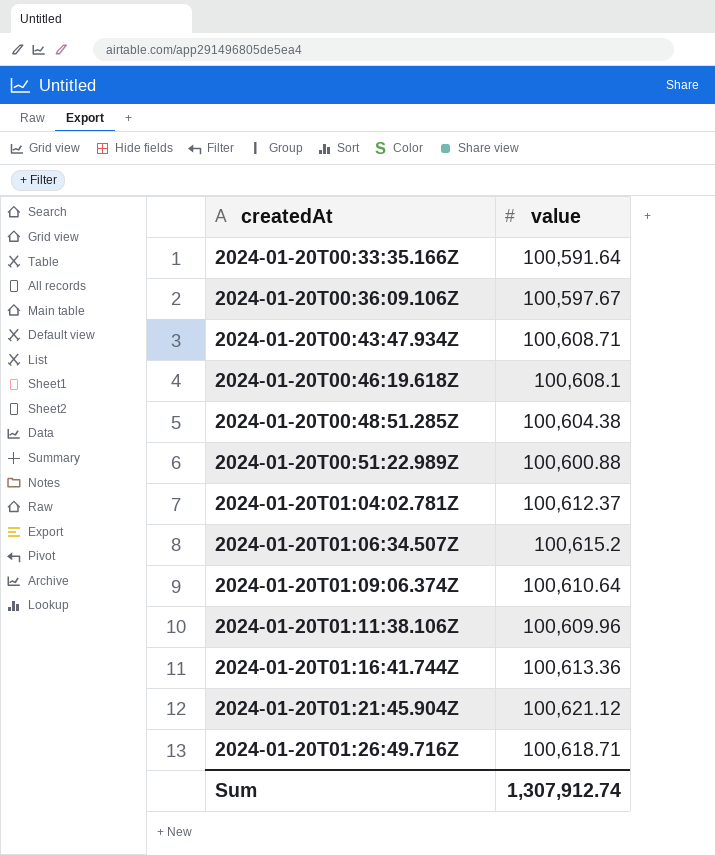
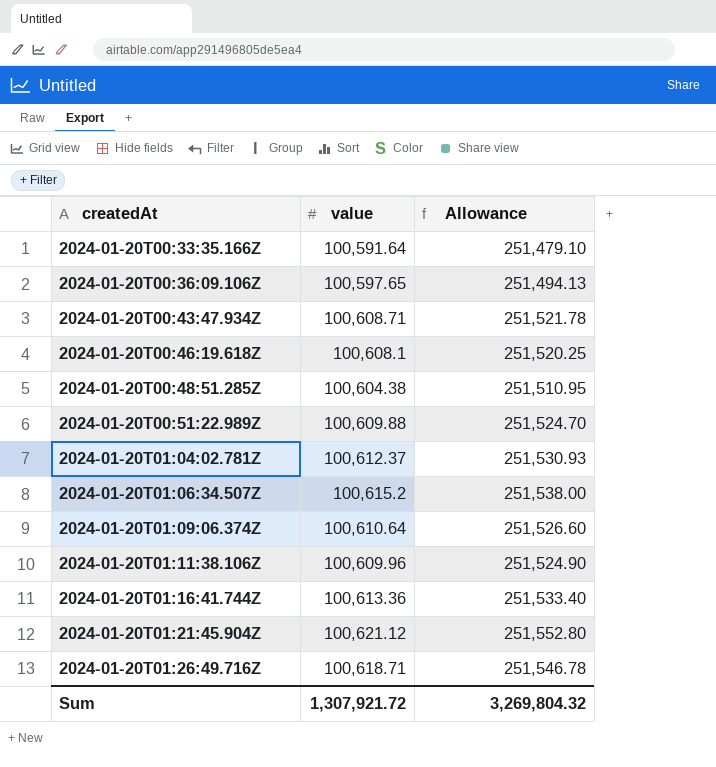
column Allowance | formula: none -> [value] * 2.5
2024-01-20T00:36:09.106Z | value: 100,597.67 -> 100,597.65
2024-01-20T00:51:22.989Z | value: 100,600.88 -> 100,609.88
Sum | value: 1,307,912.74 -> 1,307,921.72

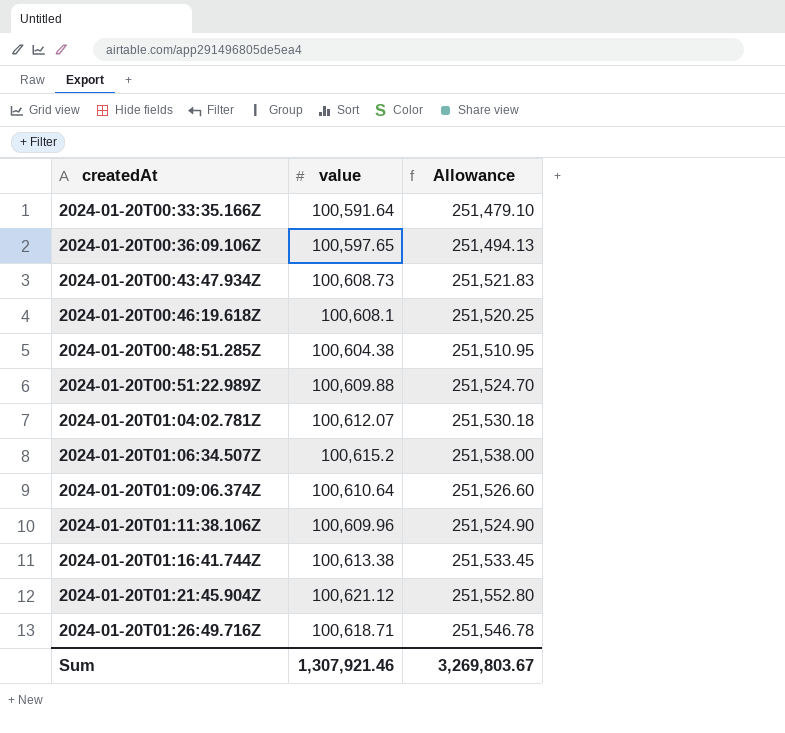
2024-01-20T00:43:47.934Z | value: 100,608.71 -> 100,608.73
2024-01-20T00:43:47.934Z | Allowance: 251,521.78 -> 251,521.83
2024-01-20T01:04:02.781Z | value: 100,612.37 -> 100,612.07
2024-01-20T01:04:02.781Z | Allowance: 251,530.93 -> 251,530.18
2024-01-20T01:16:41.744Z | value: 100,613.36 -> 100,613.38
2024-01-20T01:16:41.744Z | Allowance: 251,533.40 -> 251,533.45
Sum | value: 1,307,921.72 -> 1,307,921.46
Sum | Allowance: 3,269,804.32 -> 3,269,803.67

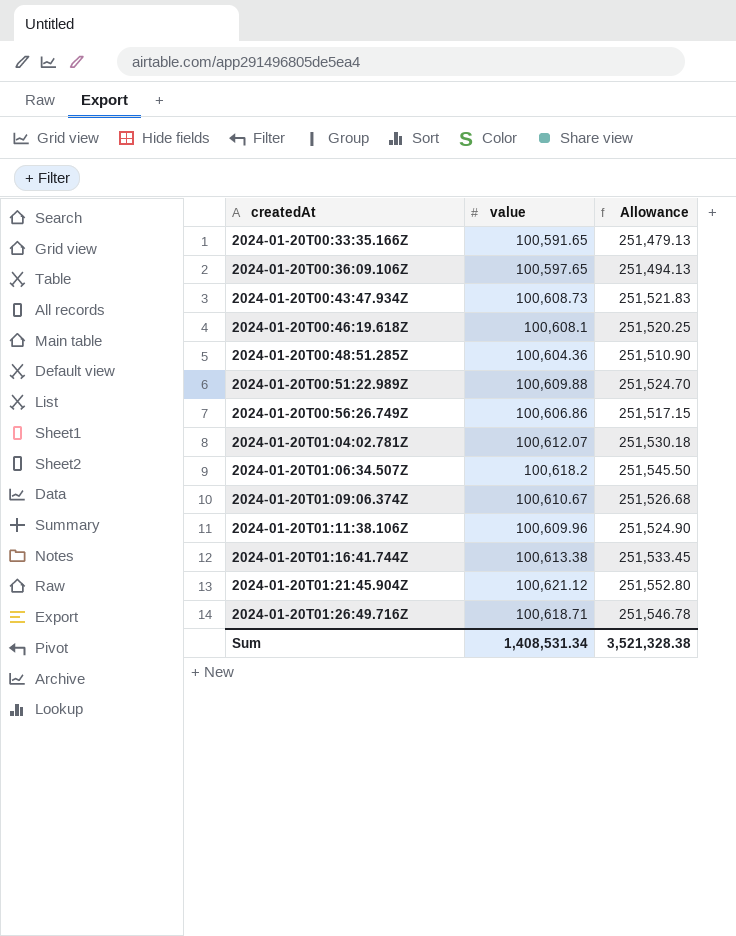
2024-01-20T00:33:35.166Z | value: 100,591.64 -> 100,591.65
2024-01-20T00:33:35.166Z | Allowance: 251,479.10 -> 251,479.13
2024-01-20T00:48:51.285Z | value: 100,604.38 -> 100,604.36
2024-01-20T00:48:51.285Z | Allowance: 251,510.95 -> 251,510.90
row 2024-01-20T00:56:26.749Z: none -> 100,606.86 | 251,517.15
2024-01-20T01:06:34.507Z | value: 100,615.2 -> 100,618.2
2024-01-20T01:06:34.507Z | Allowance: 251,538.00 -> 251,545.50
2024-01-20T01:09:06.374Z | value: 100,610.64 -> 100,610.67
2024-01-20T01:09:06.374Z | Allowance: 251,526.60 -> 251,526.68
Sum | value: 1,307,921.46 -> 1,408,531.34
Sum | Allowance: 3,269,803.67 -> 3,521,328.38

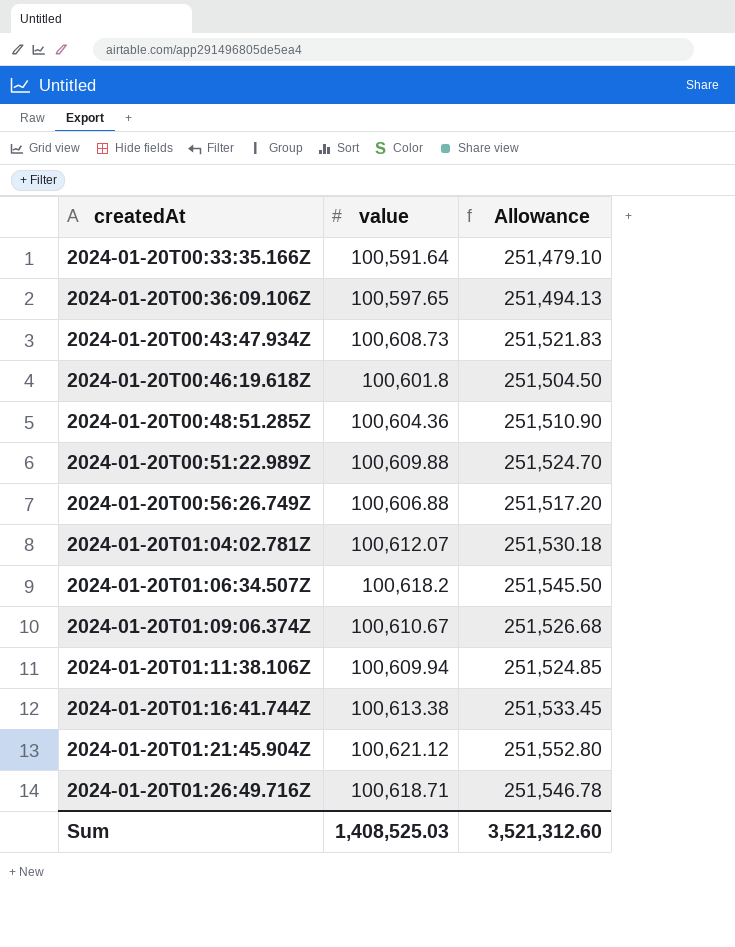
2024-01-20T00:33:35.166Z | value: 100,591.65 -> 100,591.64
2024-01-20T00:33:35.166Z | Allowance: 251,479.13 -> 251,479.10
2024-01-20T00:46:19.618Z | value: 100,608.1 -> 100,601.8
2024-01-20T00:46:19.618Z | Allowance: 251,520.25 -> 251,504.50
2024-01-20T00:56:26.749Z | value: 100,606.86 -> 100,606.88
2024-01-20T00:56:26.749Z | Allowance: 251,517.15 -> 251,517.20
2024-01-20T01:11:38.106Z | value: 100,609.96 -> 100,609.94
2024-01-20T01:11:38.106Z | Allowance: 251,524.90 -> 251,524.85
Sum | value: 1,408,531.34 -> 1,408,525.03
Sum | Allowance: 3,521,328.38 -> 3,521,312.60

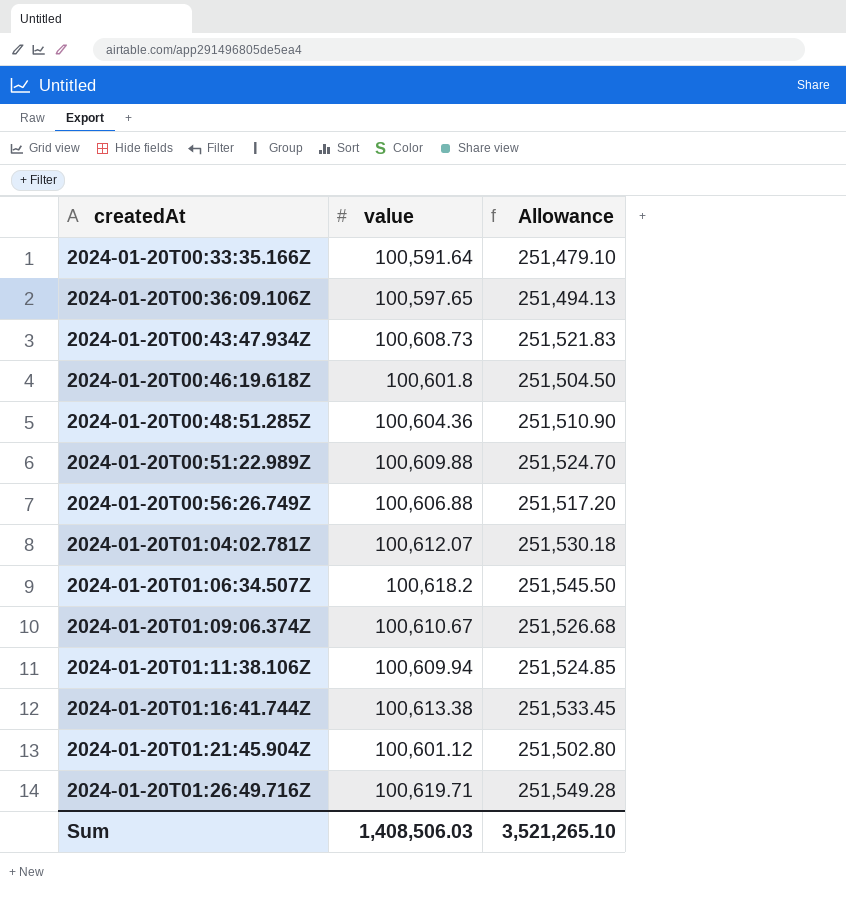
2024-01-20T01:21:45.904Z | value: 100,621.12 -> 100,601.12
2024-01-20T01:21:45.904Z | Allowance: 251,552.80 -> 251,502.80
2024-01-20T01:26:49.716Z | value: 100,618.71 -> 100,619.71
2024-01-20T01:26:49.716Z | Allowance: 251,546.78 -> 251,549.28
Sum | value: 1,408,525.03 -> 1,408,506.03
Sum | Allowance: 3,521,312.60 -> 3,521,265.10

